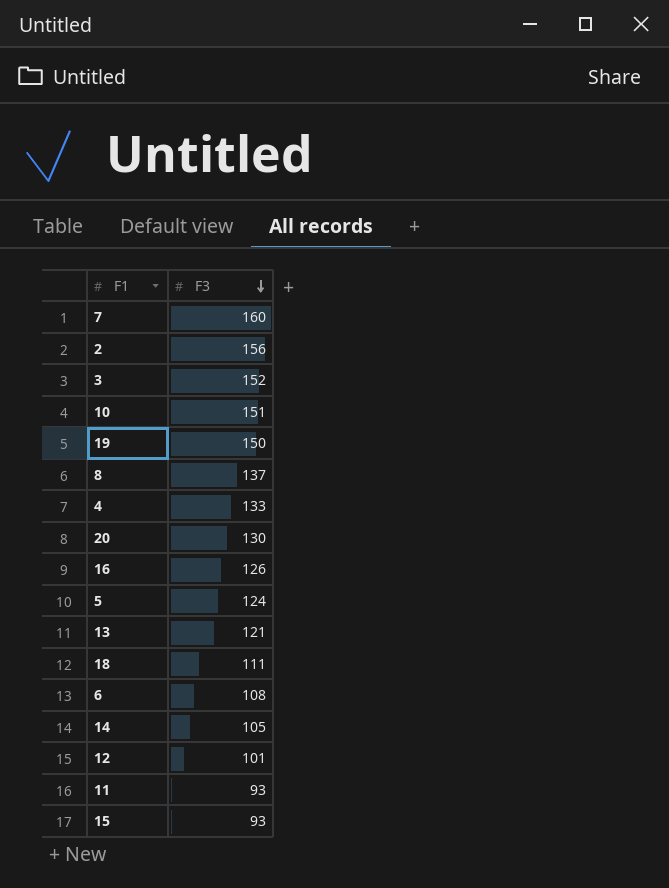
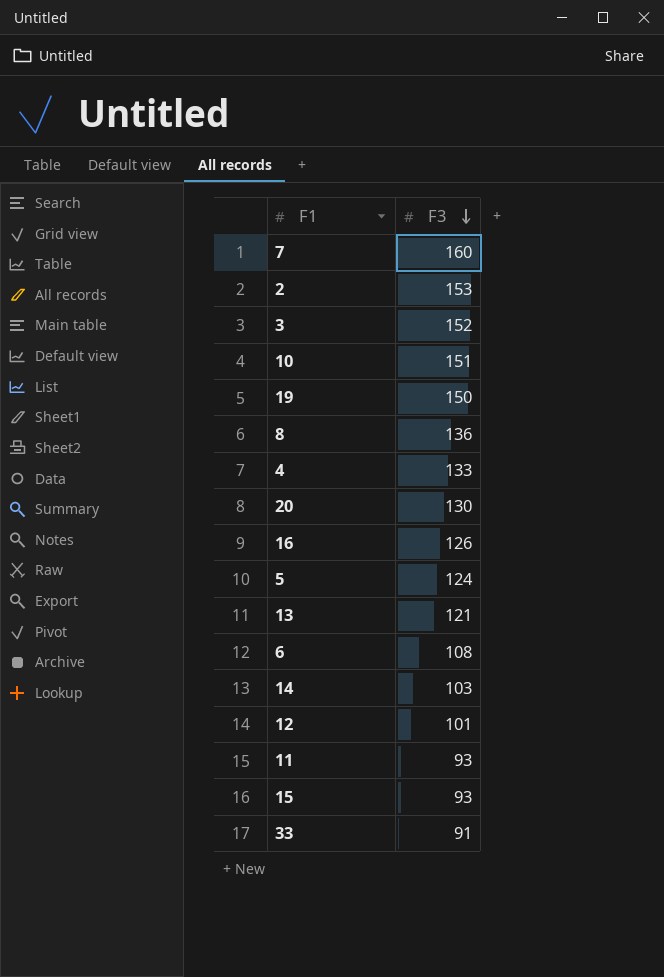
row 18: 111 -> none
2 | F3: 156 -> 153
8 | F3: 137 -> 136
14 | F3: 105 -> 103
row 33: none -> 91

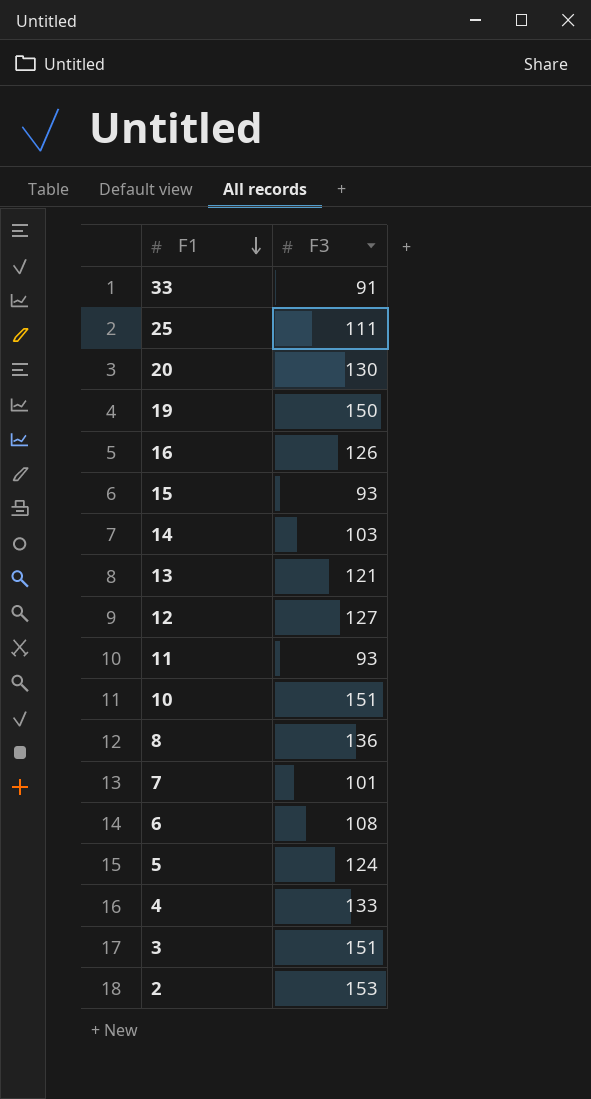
row order: F3 descending -> F1 descending
row 25: none -> 111
12 | F3: 101 -> 127
7 | F3: 160 -> 101
3 | F3: 152 -> 151

